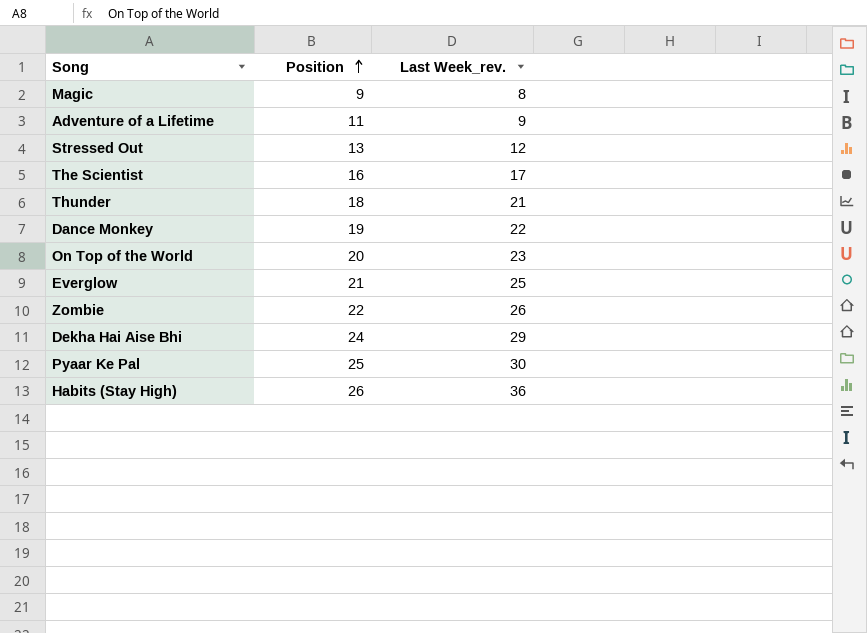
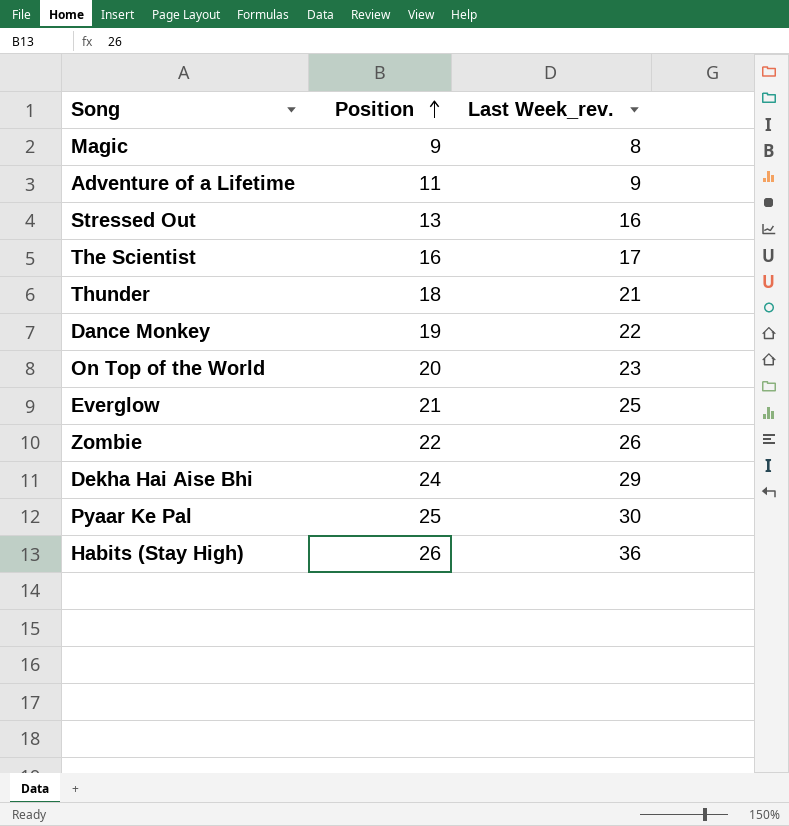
Stressed Out | Last Week_rev.: 12 -> 16

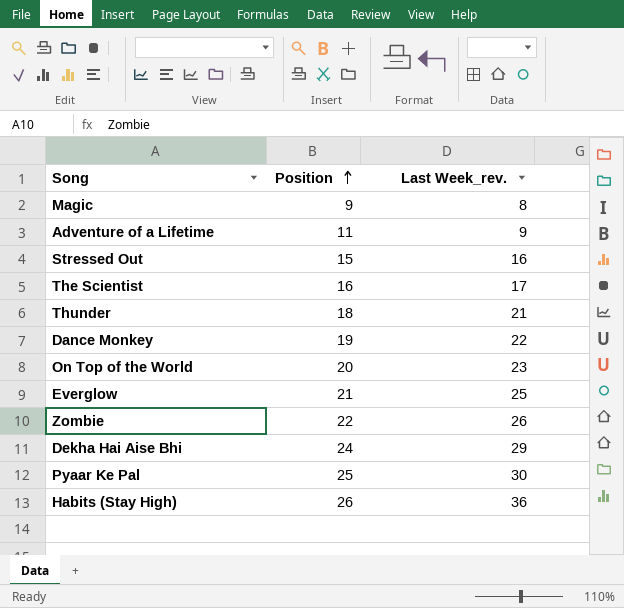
Stressed Out | Position: 13 -> 15

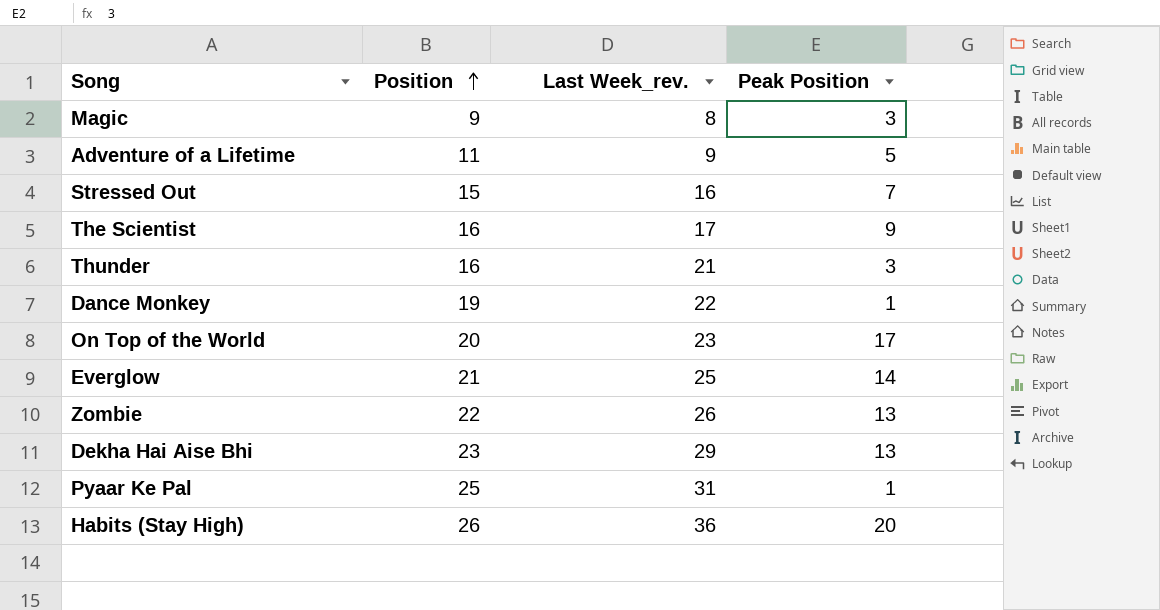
column Peak Position | position: none -> 4
Thunder | Position: 18 -> 16
Dekha Hai Aise Bhi | Position: 24 -> 23
Pyaar Ke Pal | Last Week_rev.: 30 -> 31

